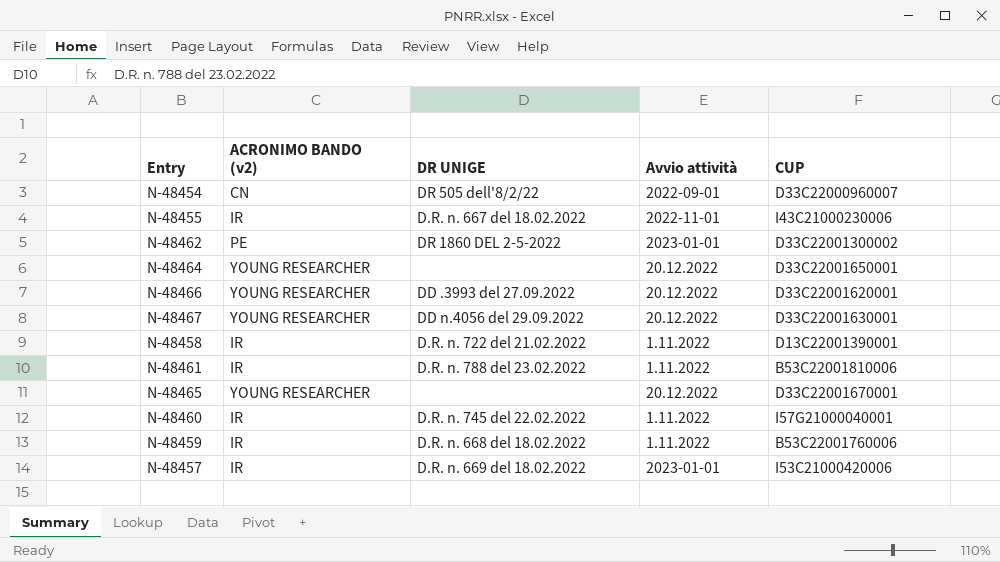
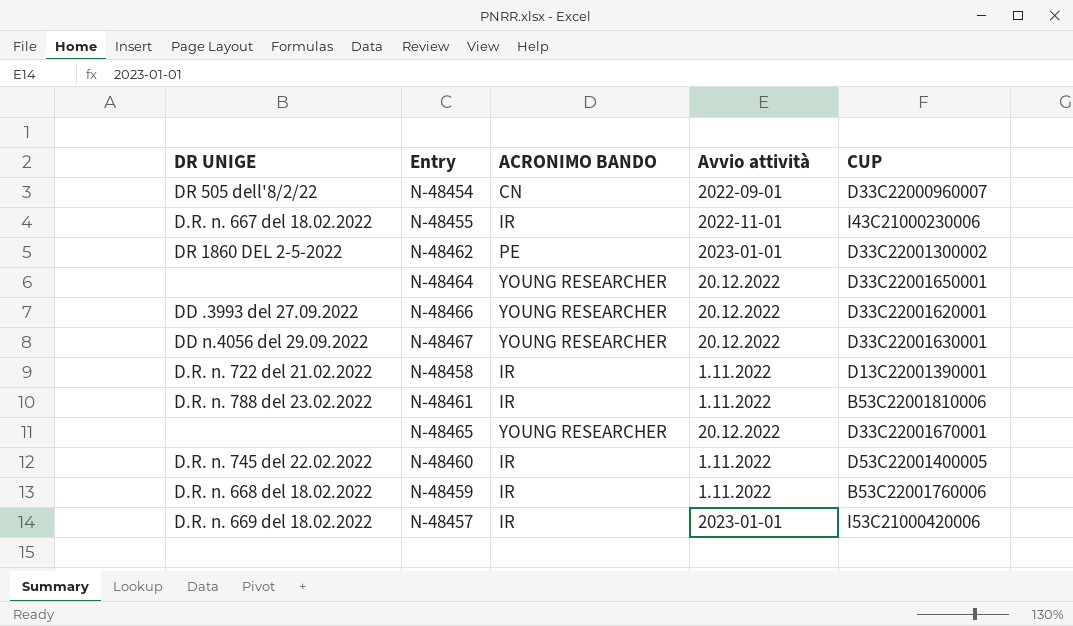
column DR UNIGE | position: 3 -> 1
column name: ACRONIMO BANDO (v2) -> ACRONIMO BANDO
N-48460 | CUP: I57G21000040001 -> D53C22001400005

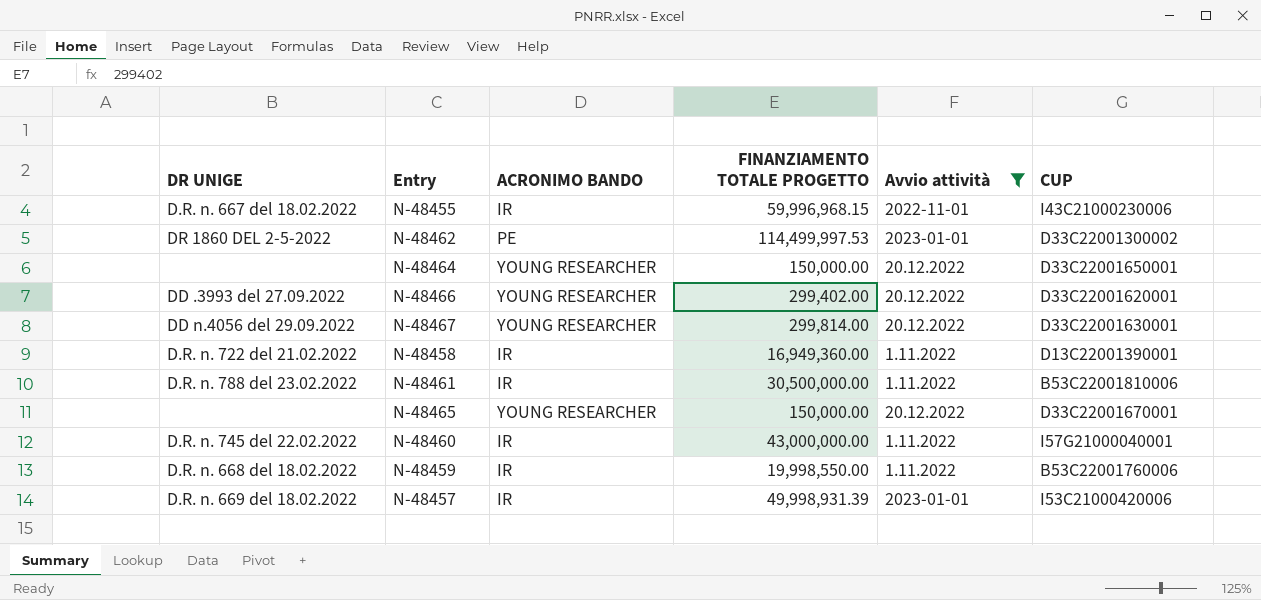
filter: none -> Avvio attività != 2022-09-01
column FINANZIAMENTO TOTALE PROGETTO | position: none -> 4
N-48460 | CUP: D53C22001400005 -> I57G21000040001

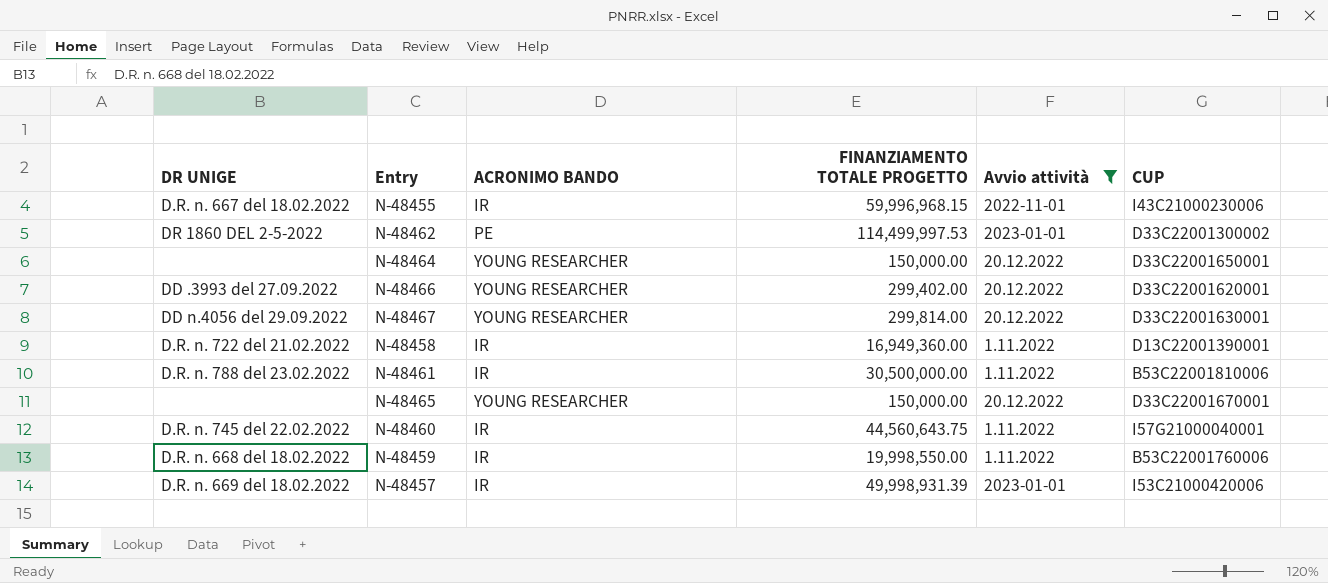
N-48460 | FINANZIAMENTO TOTALE PROGETTO: 43,000,000.00 -> 44,560,643.75

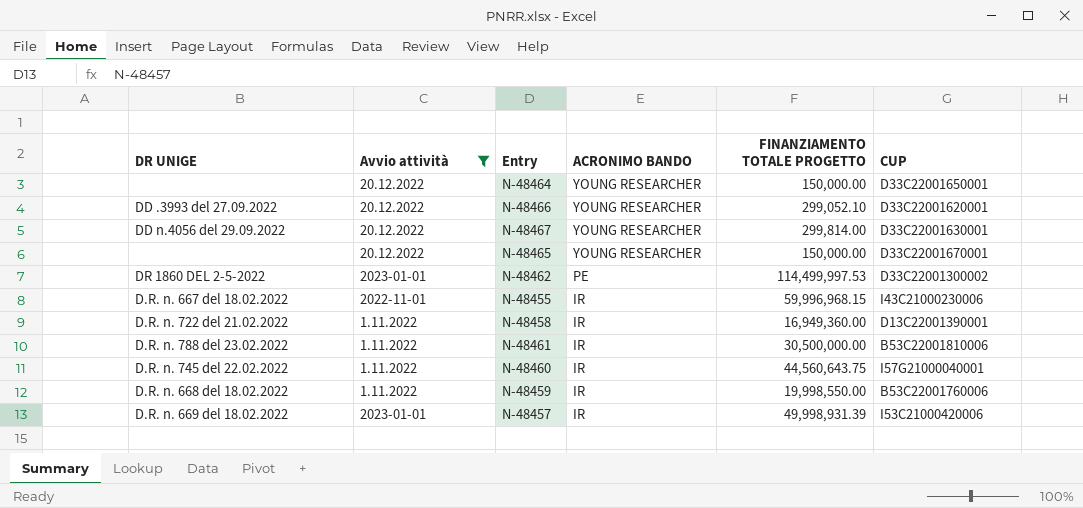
row order: none -> ACRONIMO BANDO descending
column Avvio attività | position: 5 -> 2
N-48466 | FINANZIAMENTO TOTALE PROGETTO: 299,402.00 -> 299,052.10

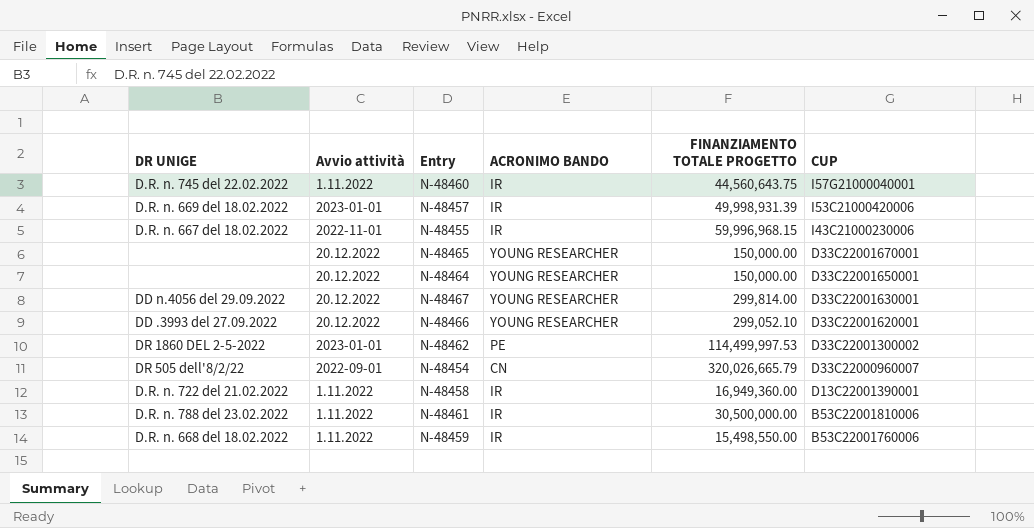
filter: Avvio attività != 2022-09-01 -> none
row order: ACRONIMO BANDO descending -> CUP descending
N-48459 | FINANZIAMENTO TOTALE PROGETTO: 19,998,550.00 -> 15,498,550.00

